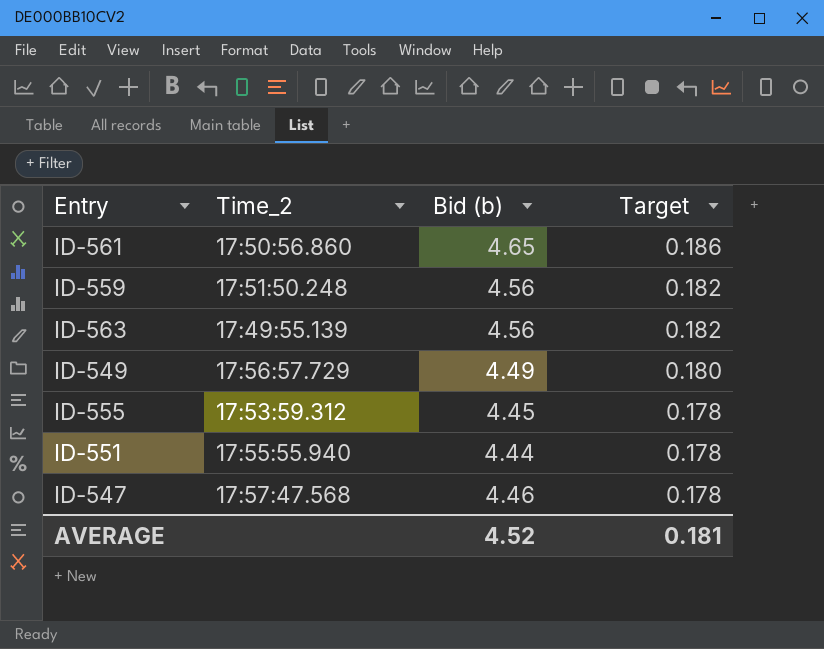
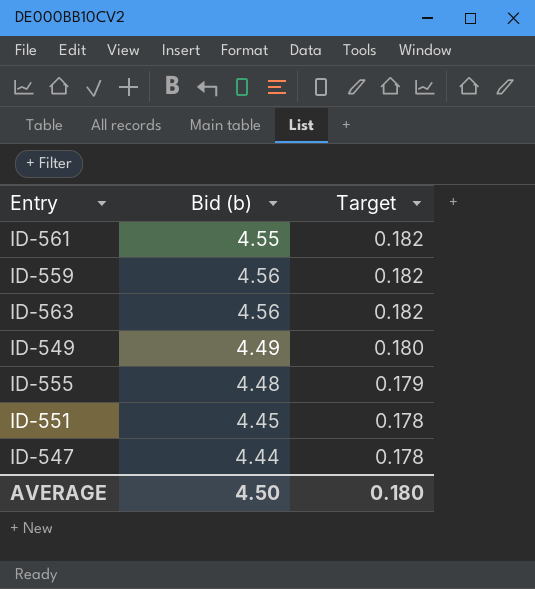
column Time_2 | position: 2 -> none
ID-561 | Bid (b): 4.65 -> 4.55
ID-561 | Target: 0.186 -> 0.182
ID-555 | Bid (b): 4.45 -> 4.48
ID-555 | Target: 0.178 -> 0.179
ID-551 | Bid (b): 4.44 -> 4.45
ID-547 | Bid (b): 4.46 -> 4.44
AVERAGE | Bid (b): 4.52 -> 4.50
AVERAGE | Target: 0.181 -> 0.180

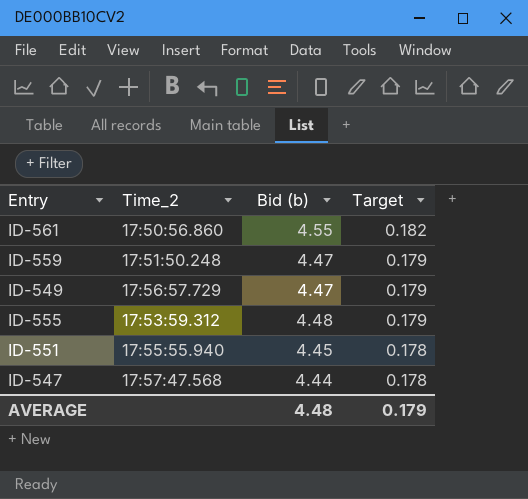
column Time_2 | position: none -> 2
row ID-563: 4.56 | 0.182 -> none
ID-559 | Bid (b): 4.56 -> 4.47
ID-559 | Target: 0.182 -> 0.179
ID-549 | Bid (b): 4.49 -> 4.47
ID-549 | Target: 0.180 -> 0.179
AVERAGE | Bid (b): 4.50 -> 4.48
AVERAGE | Target: 0.180 -> 0.179

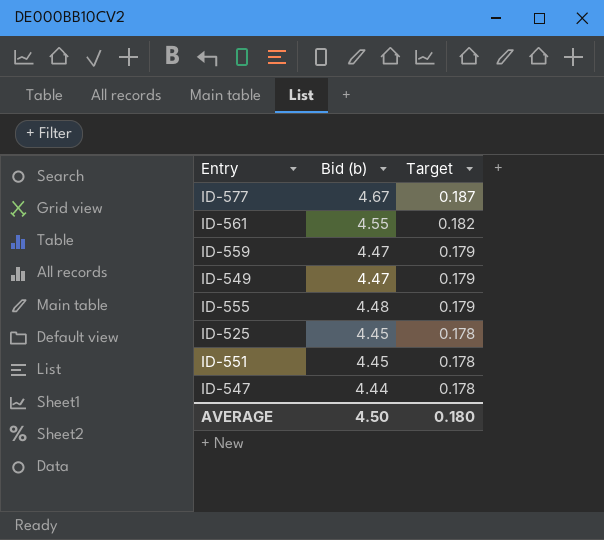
column Time_2 | position: 2 -> none
row ID-577: none -> 4.67 | 0.187
row ID-525: none -> 4.45 | 0.178
AVERAGE | Bid (b): 4.48 -> 4.50
AVERAGE | Target: 0.179 -> 0.180

